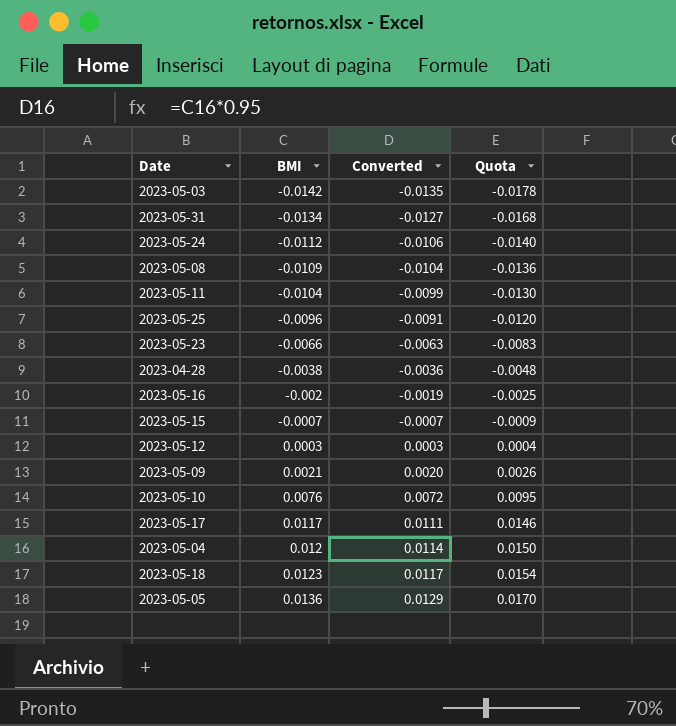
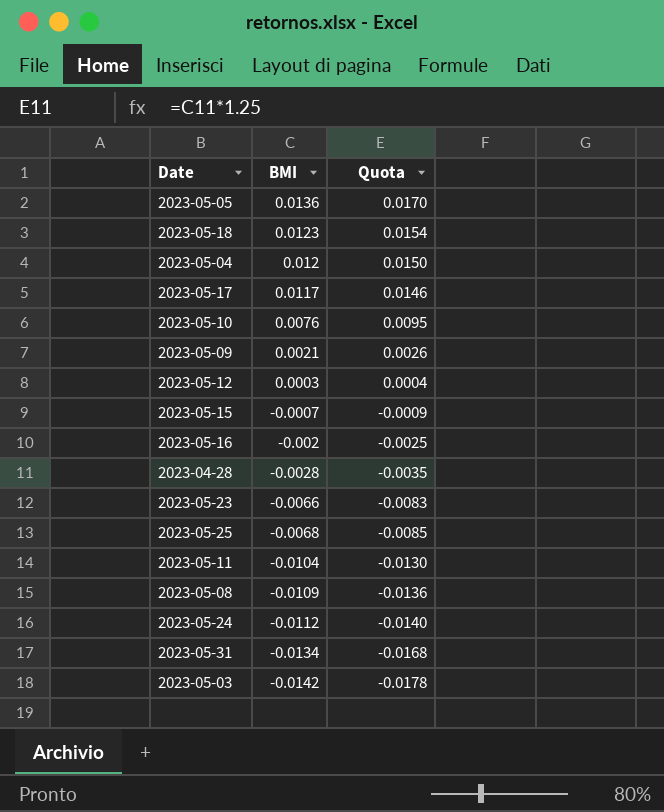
row order: BMI ascending -> BMI descending
column Converted | formula: [BMI] * 0.95 -> none
2023-04-28 | BMI: -0.0038 -> -0.0028
2023-04-28 | Quota: -0.0048 -> -0.0035
2023-05-25 | BMI: -0.0096 -> -0.0068
2023-05-25 | Quota: -0.0120 -> -0.0085

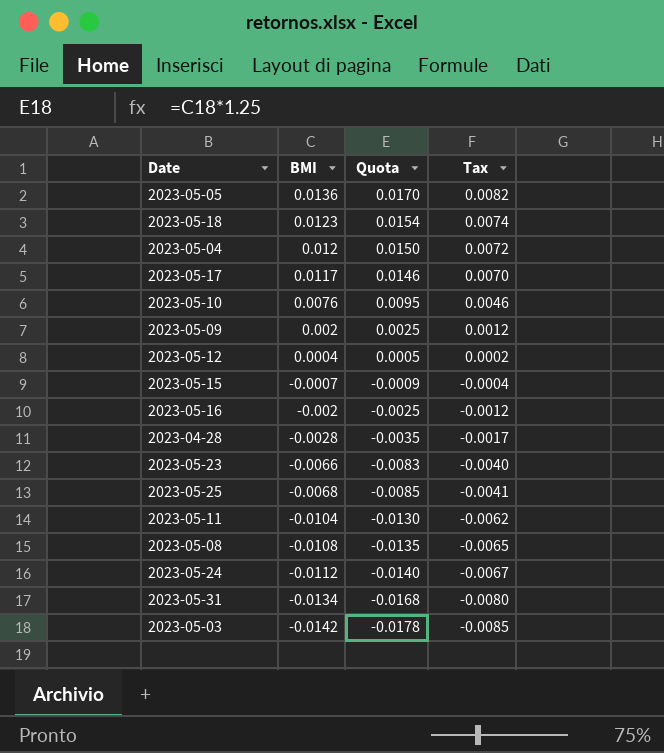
column Tax | formula: none -> [BMI] * 0.6
2023-05-09 | BMI: 0.0021 -> 0.002
2023-05-09 | Quota: 0.0026 -> 0.0025
2023-05-12 | BMI: 0.0003 -> 0.0004
2023-05-12 | Quota: 0.0004 -> 0.0005
2023-05-08 | BMI: -0.0109 -> -0.0108
2023-05-08 | Quota: -0.0136 -> -0.0135

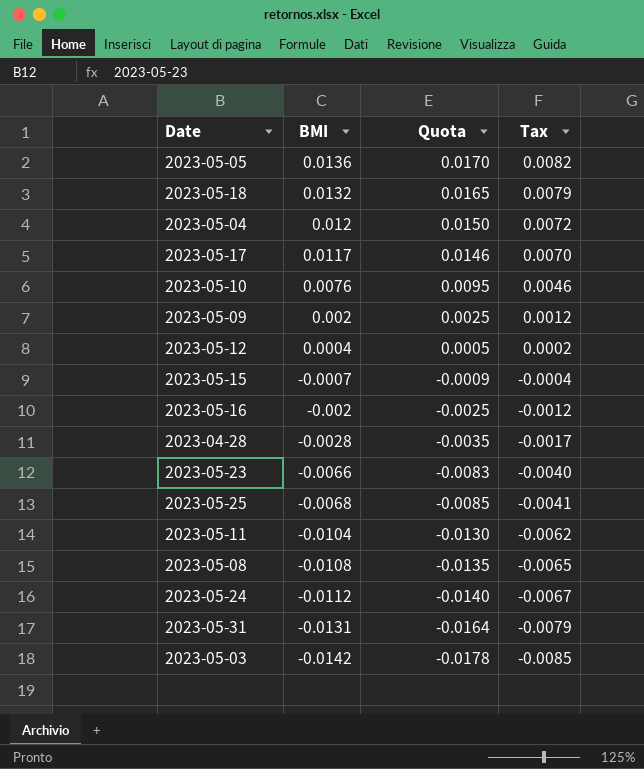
2023-05-18 | BMI: 0.0123 -> 0.0132
2023-05-18 | Quota: 0.0154 -> 0.0165
2023-05-18 | Tax: 0.0074 -> 0.0079
2023-05-31 | BMI: -0.0134 -> -0.0131
2023-05-31 | Quota: -0.0168 -> -0.0164
2023-05-31 | Tax: -0.0080 -> -0.0079

